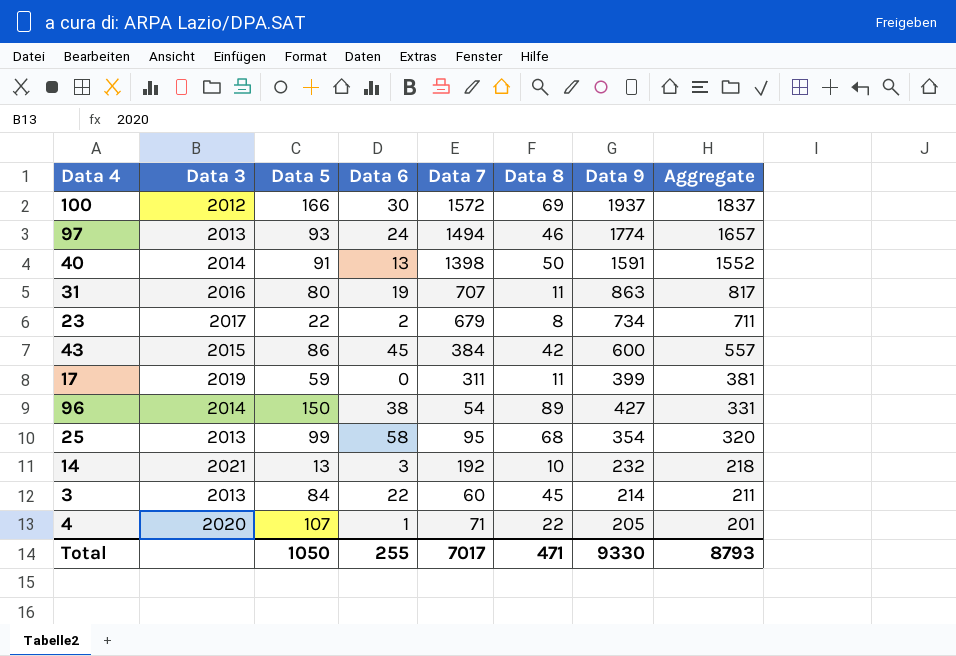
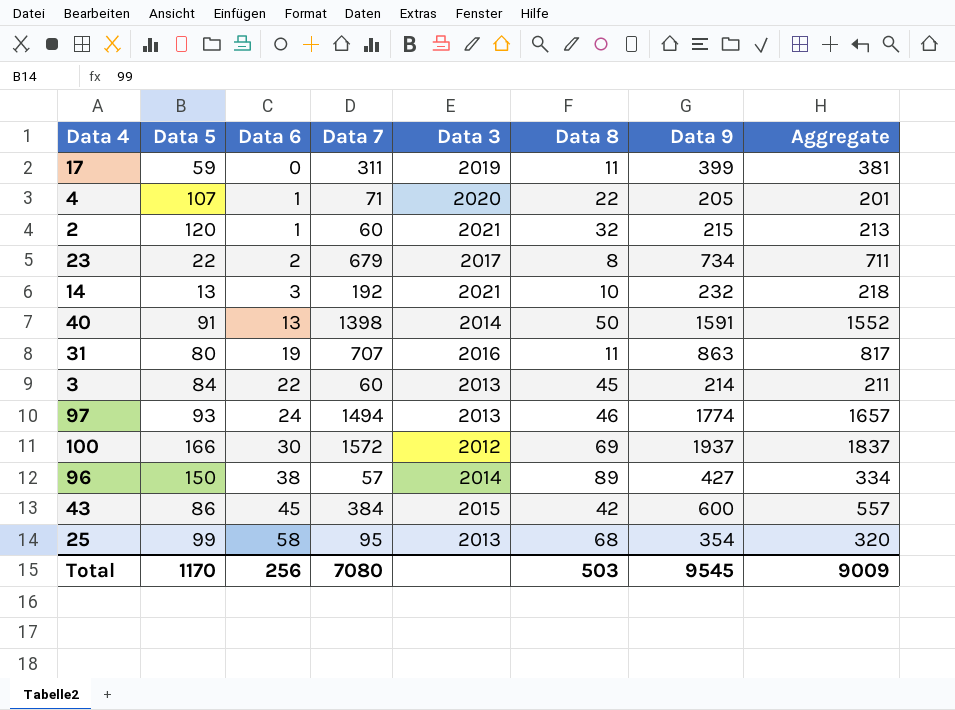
row order: Aggregate descending -> Data 6 ascending
column Data 3 | position: 2 -> 5
row 2: none -> 120 | 1 | 60 | 2021 | 32 | 215 | 213
96 | Data 7: 54 -> 57
96 | Aggregate: 331 -> 334
Total | Data 5: 1050 -> 1170
Total | Data 6: 255 -> 256
Total | Data 7: 7017 -> 7080
Total | Data 8: 471 -> 503
Total | Data 9: 9330 -> 9545
Total | Aggregate: 8793 -> 9009

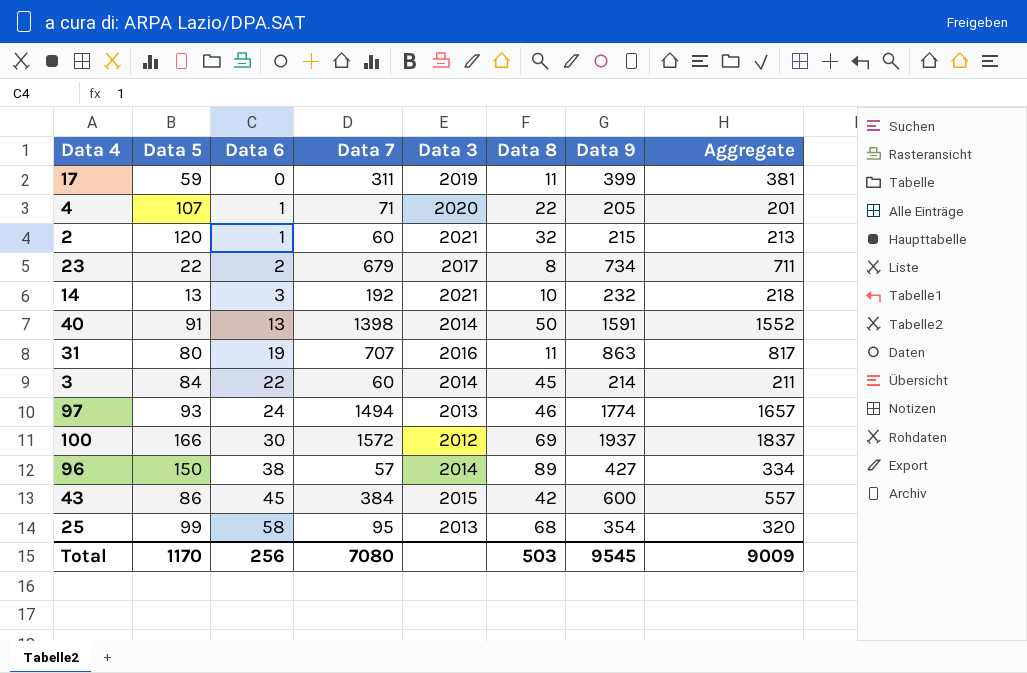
3 | Data 3: 2013 -> 2014

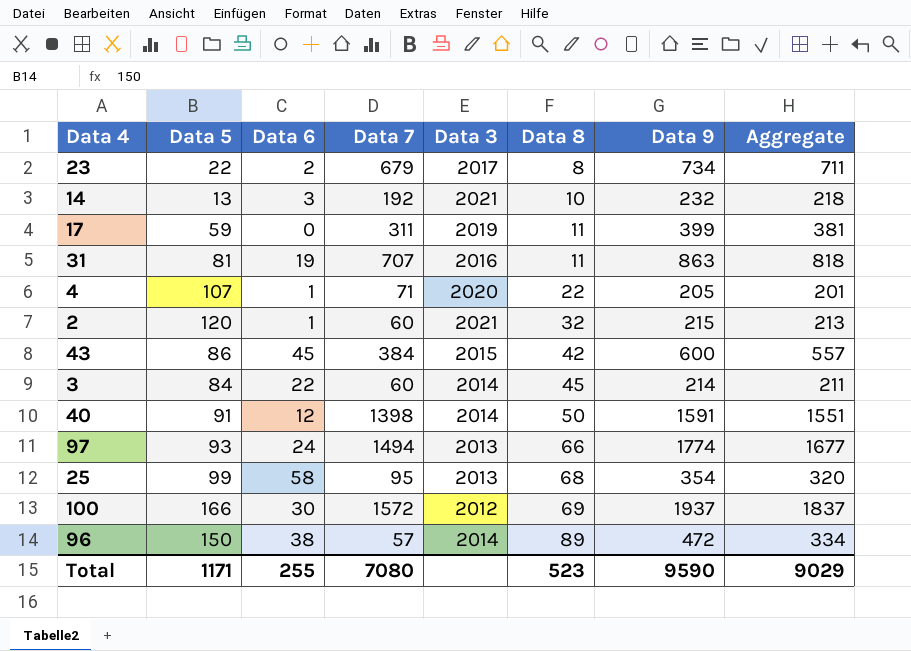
row order: Data 6 ascending -> Data 8 ascending
31 | Data 5: 80 -> 81
31 | Aggregate: 817 -> 818
40 | Data 6: 13 -> 12
40 | Aggregate: 1552 -> 1551
97 | Data 8: 46 -> 66
97 | Aggregate: 1657 -> 1677
96 | Data 9: 427 -> 472
Total | Data 5: 1170 -> 1171
Total | Data 6: 256 -> 255
Total | Data 8: 503 -> 523
Total | Data 9: 9545 -> 9590
Total | Aggregate: 9009 -> 9029

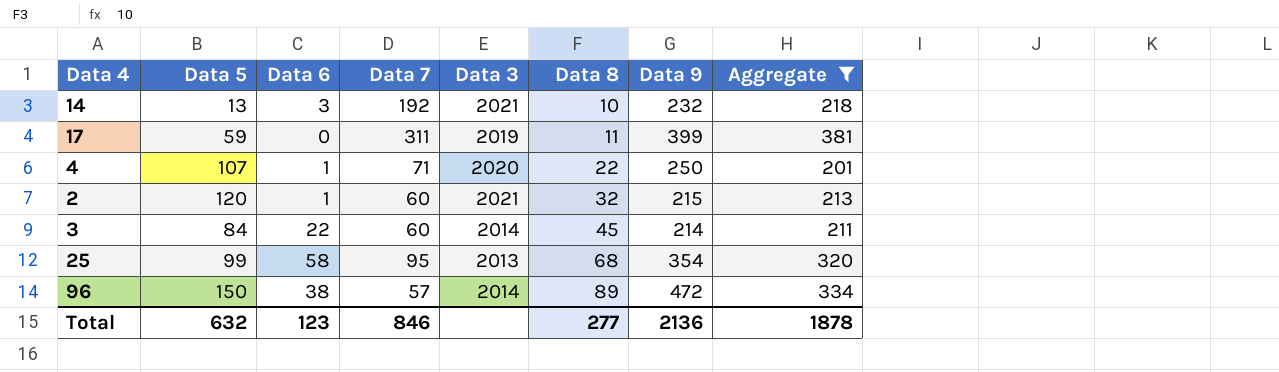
filter: none -> Aggregate <= 381
4 | Data 9: 205 -> 250
Total | Data 5: 1171 -> 632
Total | Data 6: 255 -> 123
Total | Data 7: 7080 -> 846
Total | Data 8: 523 -> 277
Total | Data 9: 9590 -> 2136
Total | Aggregate: 9029 -> 1878

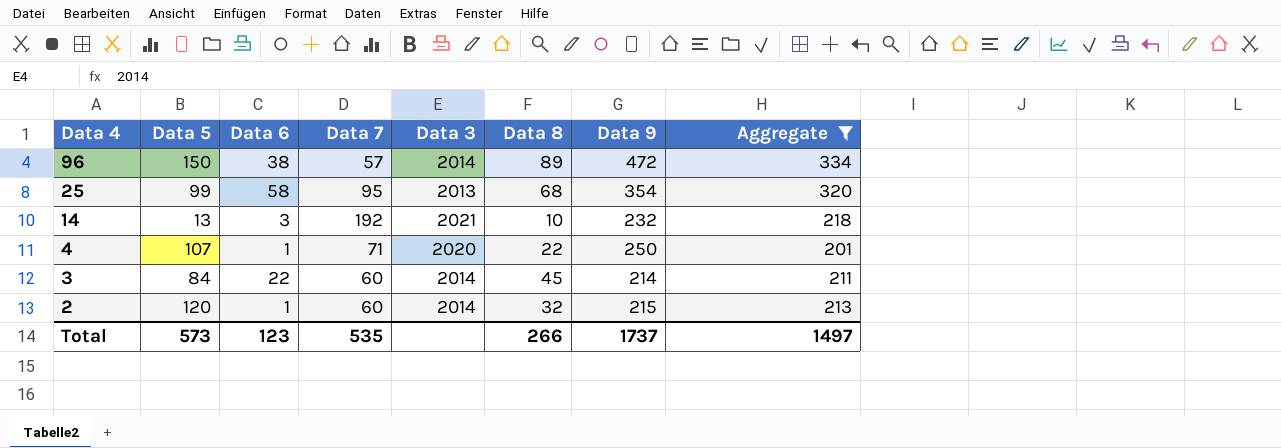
row order: Data 8 ascending -> Data 4 descending
row 17: 59 | 0 | 311 | 2019 | 11 | 399 | 381 -> none
2 | Data 3: 2021 -> 2014
Total | Data 5: 632 -> 573
Total | Data 7: 846 -> 535
Total | Data 8: 277 -> 266
Total | Data 9: 2136 -> 1737
Total | Aggregate: 1878 -> 1497

